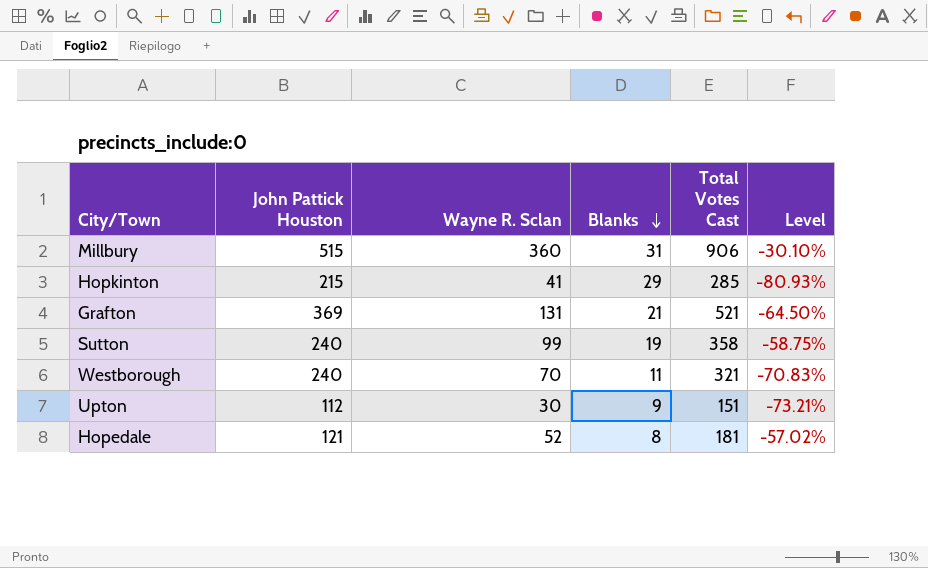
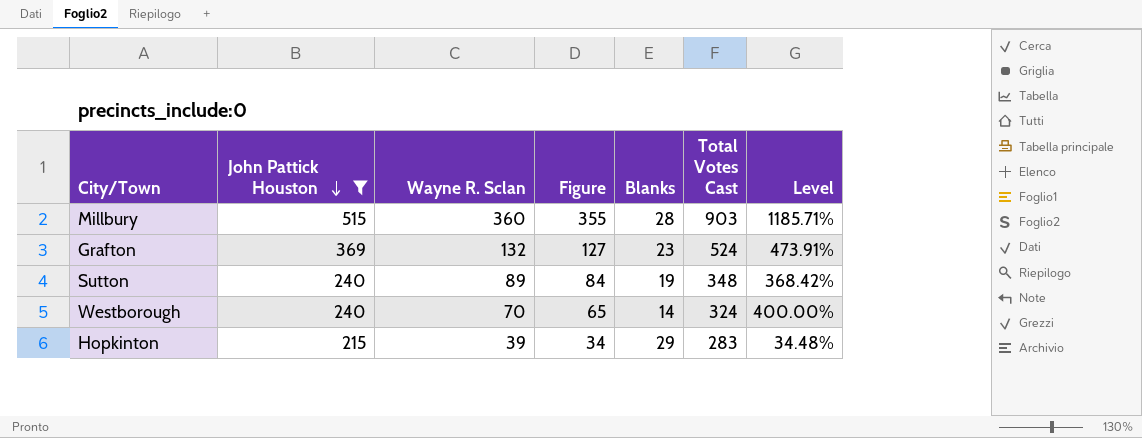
filter: none -> John Pattick Houston >= 215
row order: Blanks descending -> John Pattick Houston descending
column Figure | formula: none -> [Wayne R. Sclan] - 5
column Level | formula: ([Wayne R. Sclan] - [John Pattick Houston]) / [John Pattick Houston] -> ([Wayne R. Sclan] - [Blanks]) / [Blanks]
Millbury | Blanks: 31 -> 28
Millbury | Total Votes Cast: 906 -> 903
Grafton | Wayne R. Sclan: 131 -> 132
Grafton | Blanks: 21 -> 23
Grafton | Total Votes Cast: 521 -> 524
Sutton | Wayne R. Sclan: 99 -> 89
Sutton | Total Votes Cast: 358 -> 348
Westborough | Blanks: 11 -> 14
Westborough | Total Votes Cast: 321 -> 324
Hopkinton | Wayne R. Sclan: 41 -> 39
Hopkinton | Total Votes Cast: 285 -> 283

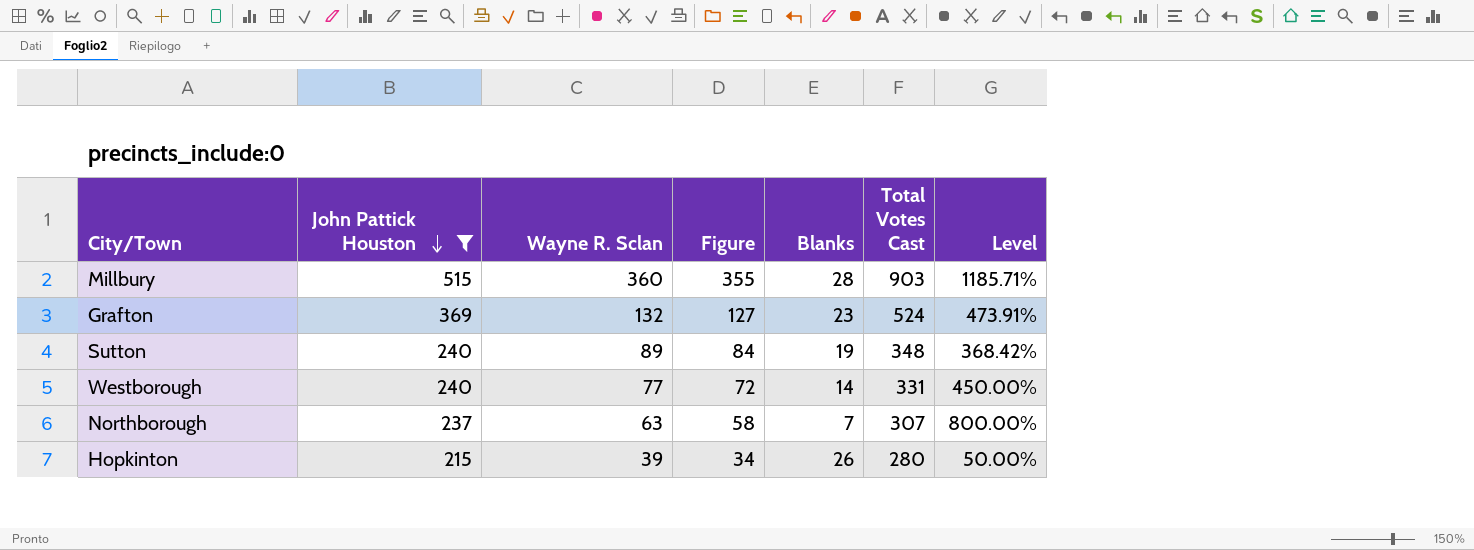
Westborough | Wayne R. Sclan: 70 -> 77
Westborough | Figure: 65 -> 72
Westborough | Total Votes Cast: 324 -> 331
Westborough | Level: 400.00% -> 450.00%
row Northborough: none -> 237 | 63 | 58 | 7 | 307 | 800.00%
Hopkinton | Blanks: 29 -> 26
Hopkinton | Total Votes Cast: 283 -> 280
Hopkinton | Level: 34.48% -> 50.00%

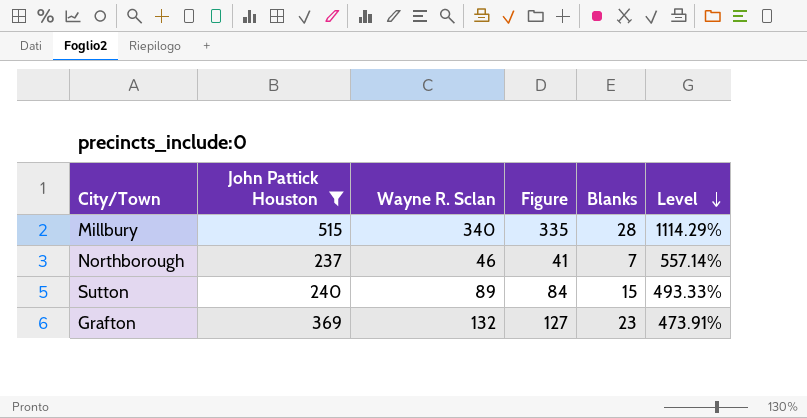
row order: John Pattick Houston descending -> Level descending
column Total Votes Cast | formula: [John Pattick Houston] + [Wayne R. Sclan] + [Blanks] -> none
row Westborough: 240 | 77 | 72 | 14 | 331 | 450.00% -> none
row Hopkinton: 215 | 39 | 34 | 26 | 280 | 50.00% -> none
Millbury | Wayne R. Sclan: 360 -> 340
Millbury | Figure: 355 -> 335
Millbury | Level: 1185.71% -> 1114.29%
Northborough | Wayne R. Sclan: 63 -> 46
Northborough | Figure: 58 -> 41
Northborough | Level: 800.00% -> 557.14%
Sutton | Blanks: 19 -> 15
Sutton | Level: 368.42% -> 493.33%

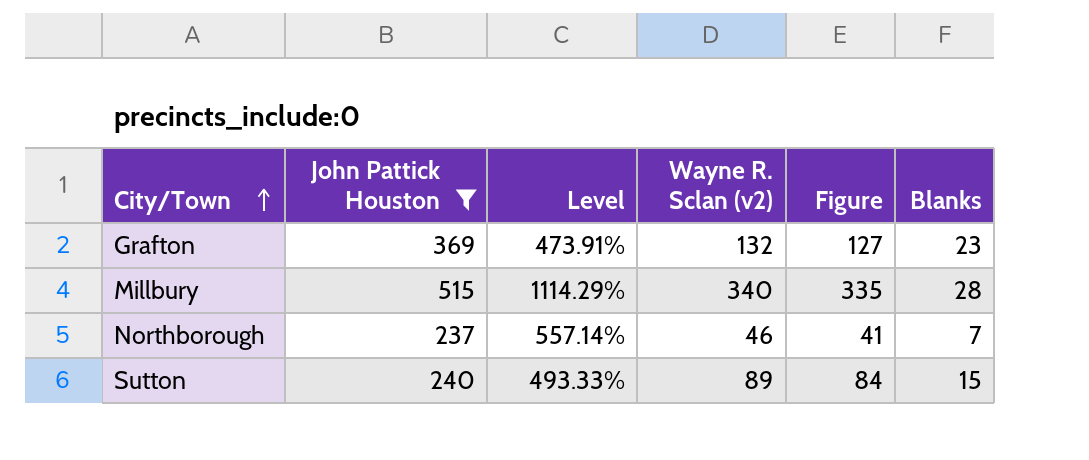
row order: Level descending -> City/Town ascending
column Level | position: 6 -> 3
column name: Wayne R. Sclan -> Wayne R. Sclan (v2)

